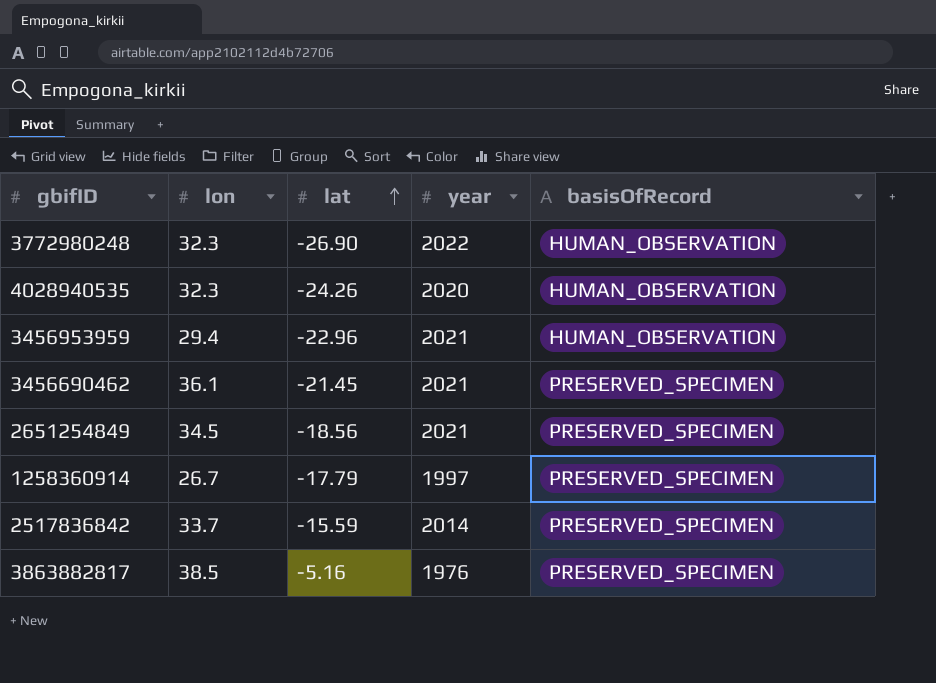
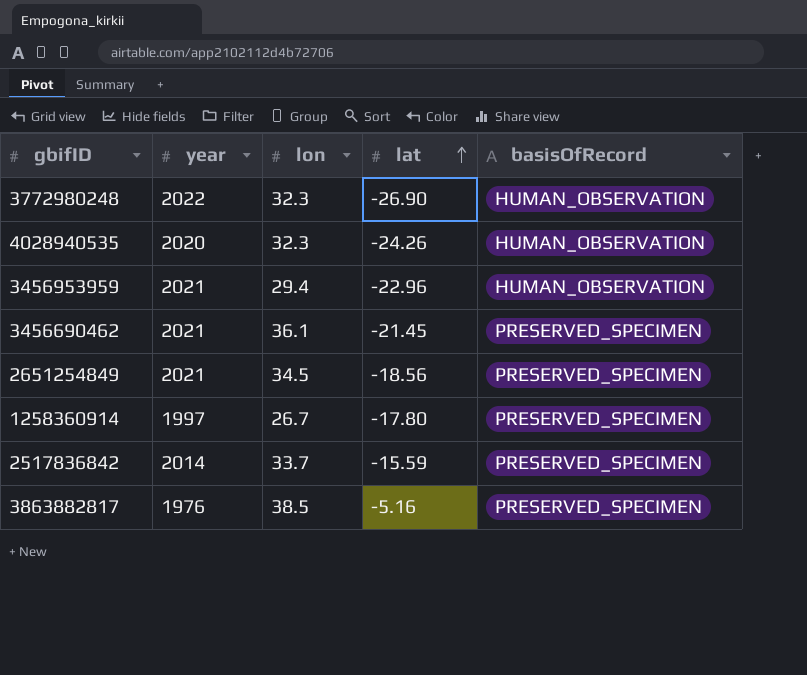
column year | position: 4 -> 2
1258360914 | lat: -17.79 -> -17.80

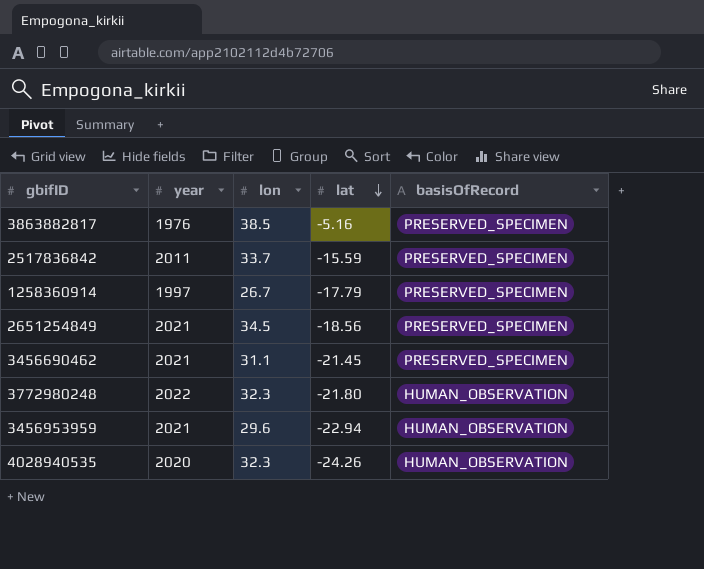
row order: lat ascending -> lat descending
2517836842 | year: 2014 -> 2011
1258360914 | lat: -17.80 -> -17.79
3456690462 | lon: 36.1 -> 31.1
3772980248 | lat: -26.90 -> -21.80
3456953959 | lon: 29.4 -> 29.6
3456953959 | lat: -22.96 -> -22.94

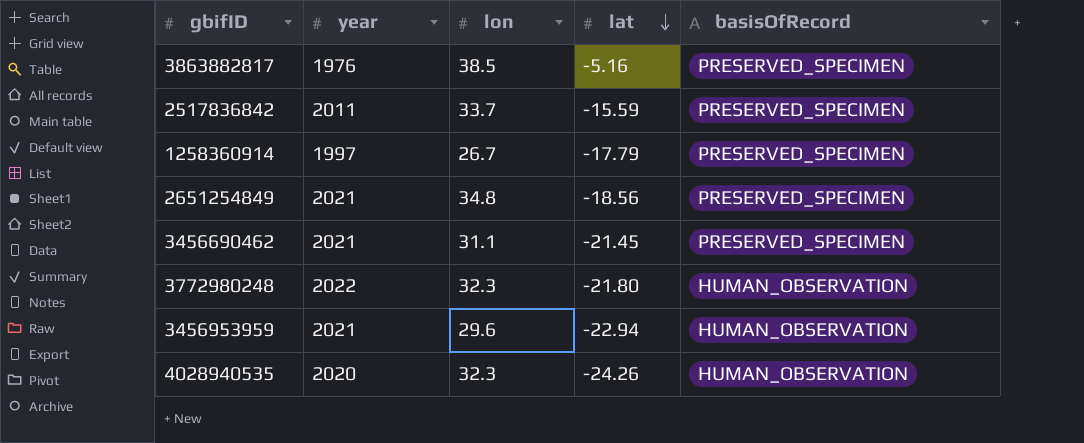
2651254849 | lon: 34.5 -> 34.8

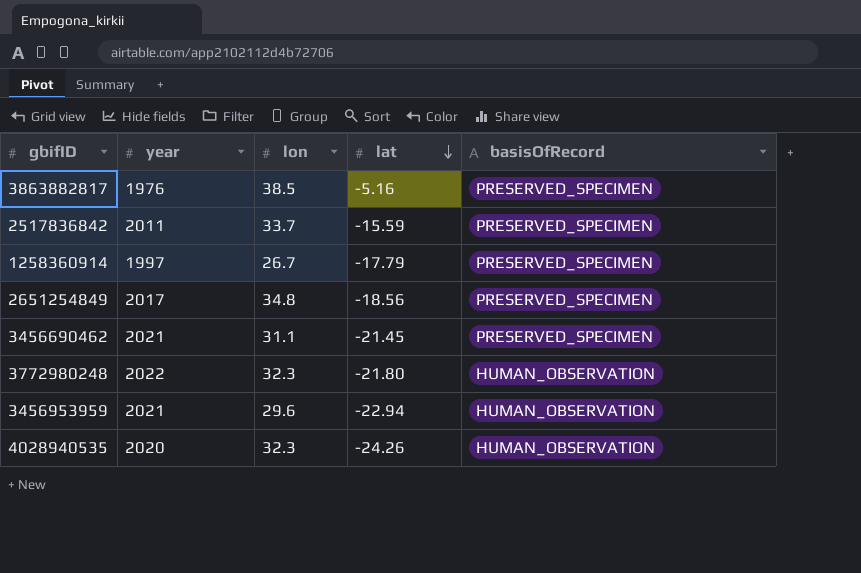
2651254849 | year: 2021 -> 2017

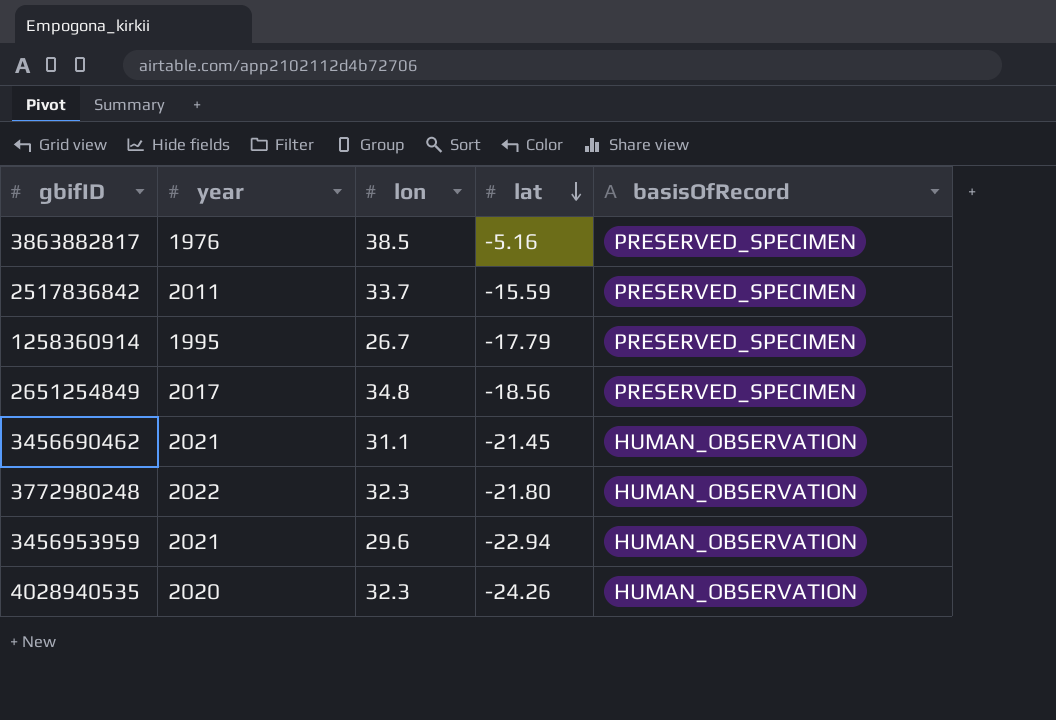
1258360914 | year: 1997 -> 1995
3456690462 | basisOfRecord: PRESERVED_SPECIMEN -> HUMAN_OBSERVATION

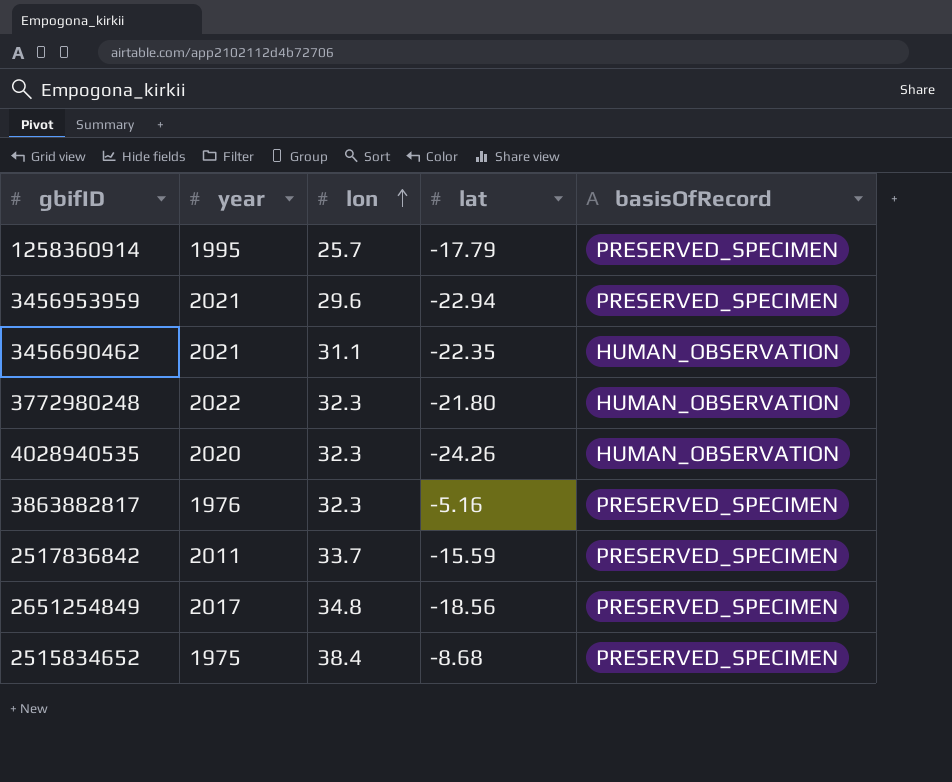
row order: lat descending -> lon ascending
1258360914 | lon: 26.7 -> 25.7
3456953959 | basisOfRecord: HUMAN_OBSERVATION -> PRESERVED_SPECIMEN
3456690462 | lat: -21.45 -> -22.35
3863882817 | lon: 38.5 -> 32.3
row 2515834652: none -> 1975 | 38.4 | -8.68 | PRESERVED_SPECIMEN

